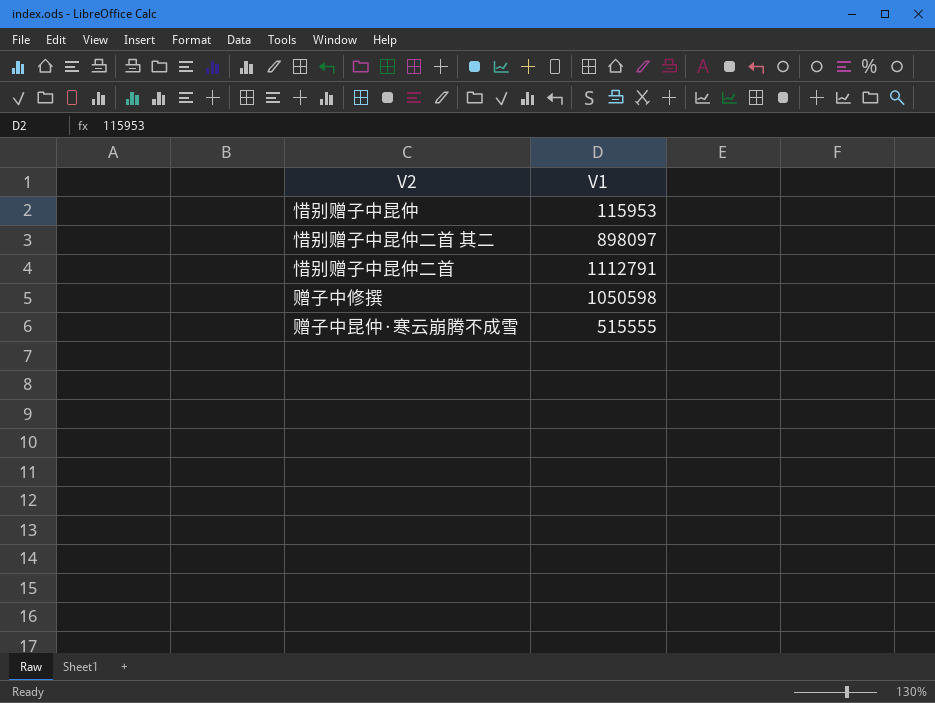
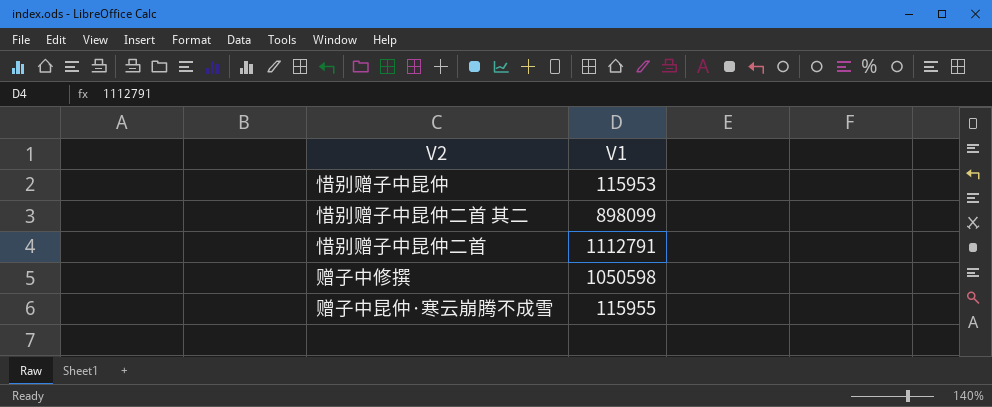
惜别赠子中昆仲二首 其二 | V1: 898097 -> 898099
赠子中昆仲·寒云崩腾不成雪 | V1: 515555 -> 115955

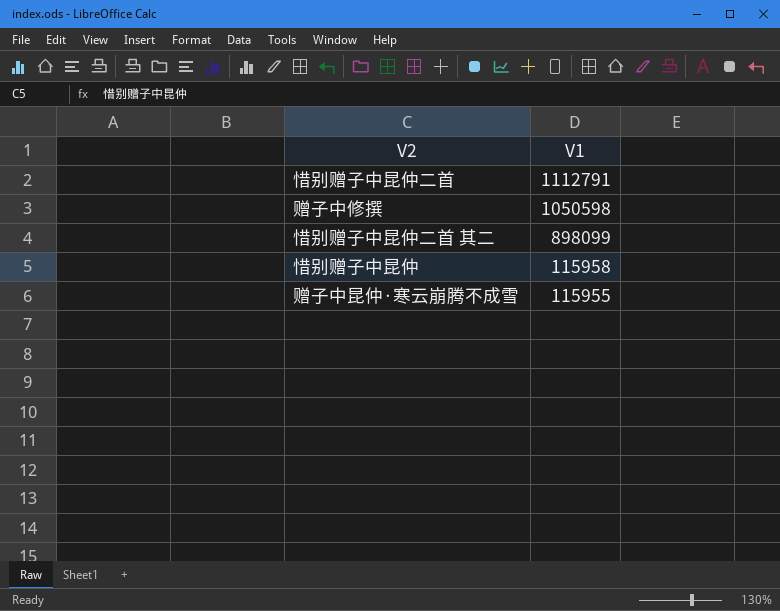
row order: none -> V1 descending
惜别赠子中昆仲 | V1: 115953 -> 115958

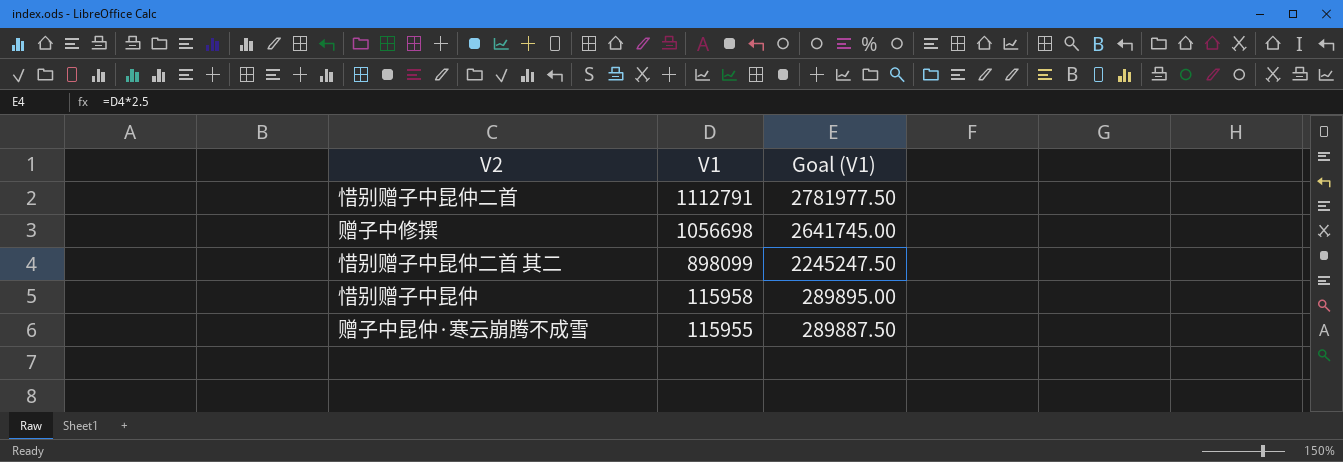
column Goal (V1) | formula: none -> [V1] * 2.5
赠子中修撰 | V1: 1050598 -> 1056698

